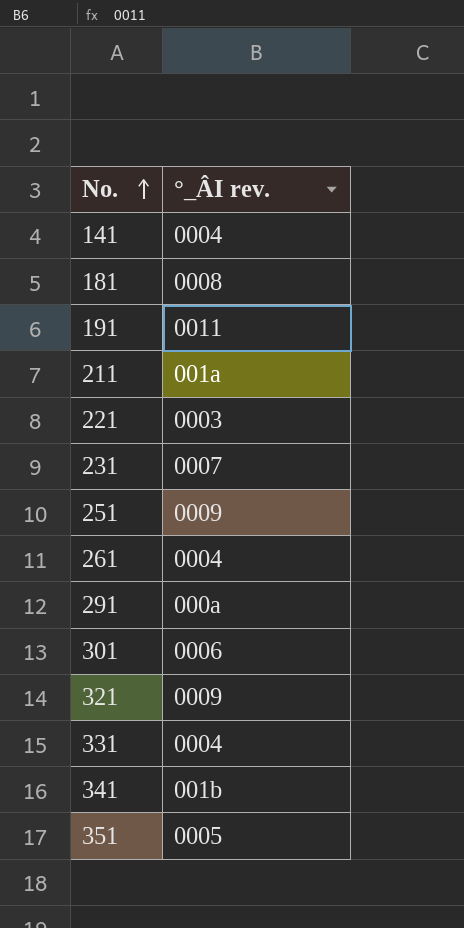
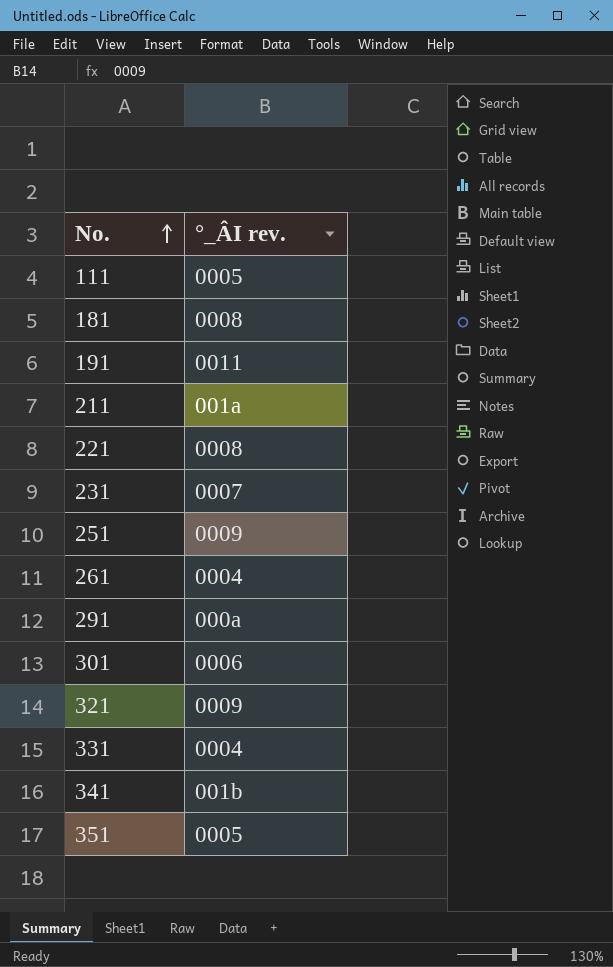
row 141: 0004 -> none
row 111: none -> 0005
221 | °_ÂI rev.: 0003 -> 0008

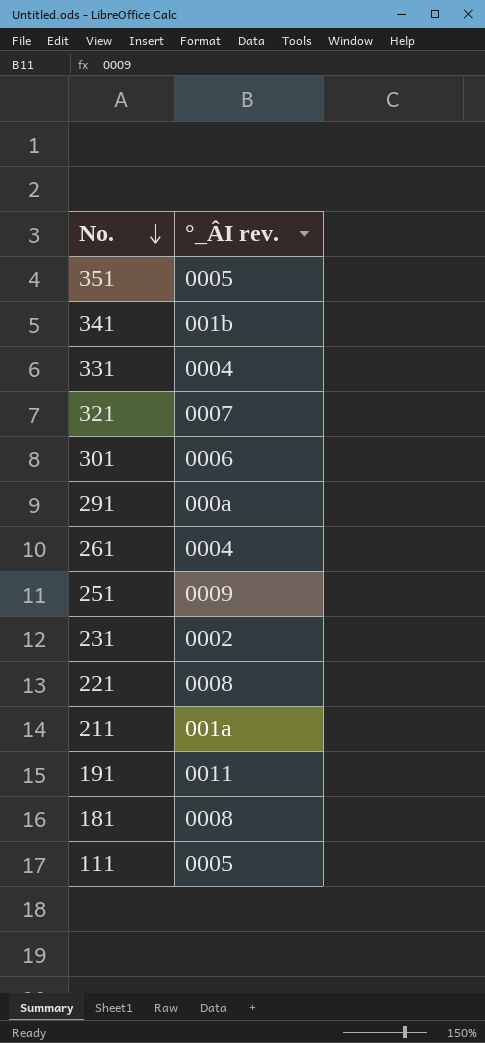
row order: No. ascending -> No. descending
321 | °_ÂI rev.: 0009 -> 0007
231 | °_ÂI rev.: 0007 -> 0002

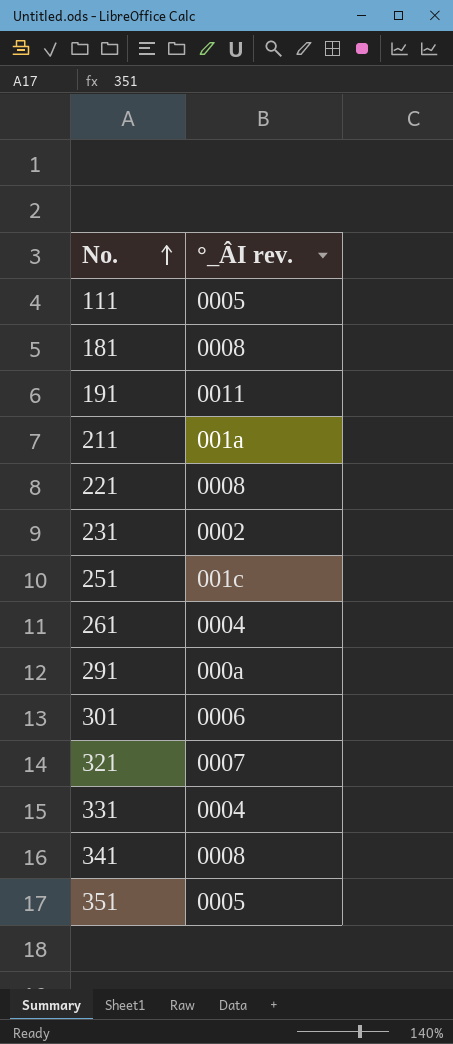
row order: No. descending -> No. ascending
251 | °_ÂI rev.: 0009 -> 001c
341 | °_ÂI rev.: 001b -> 0008

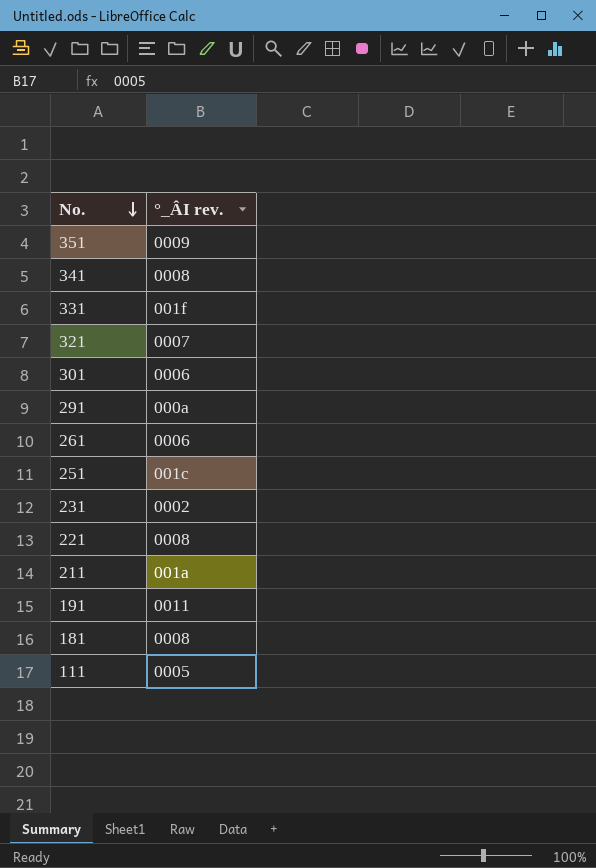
row order: No. ascending -> No. descending
351 | °_ÂI rev.: 0005 -> 0009
331 | °_ÂI rev.: 0004 -> 001f
261 | °_ÂI rev.: 0004 -> 0006

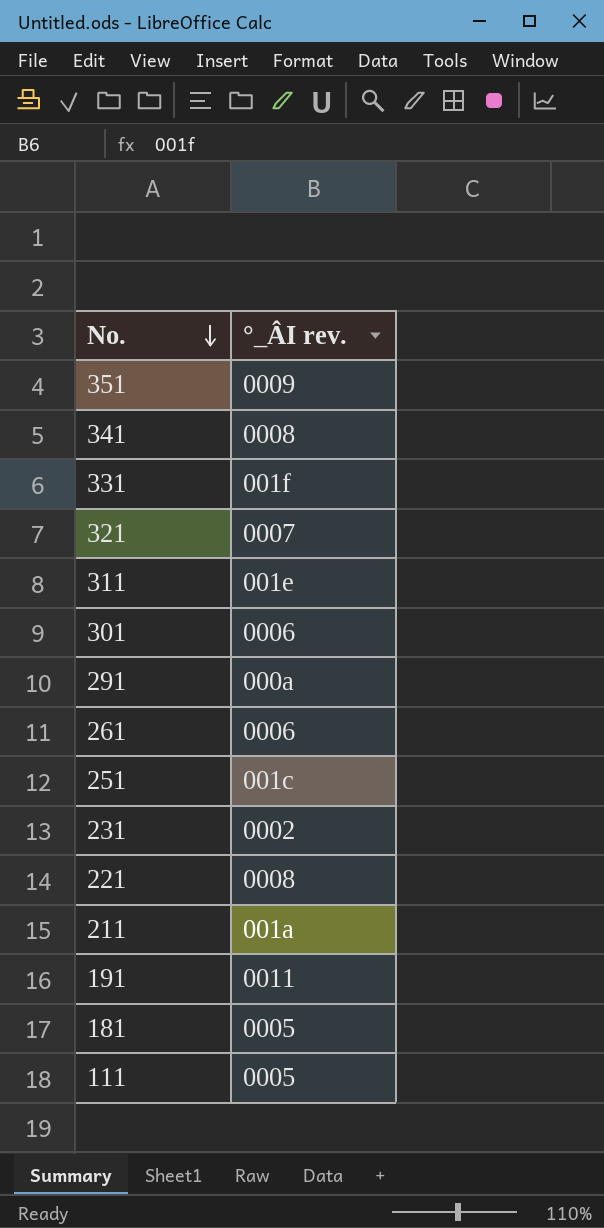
row 311: none -> 001e
181 | °_ÂI rev.: 0008 -> 0005

